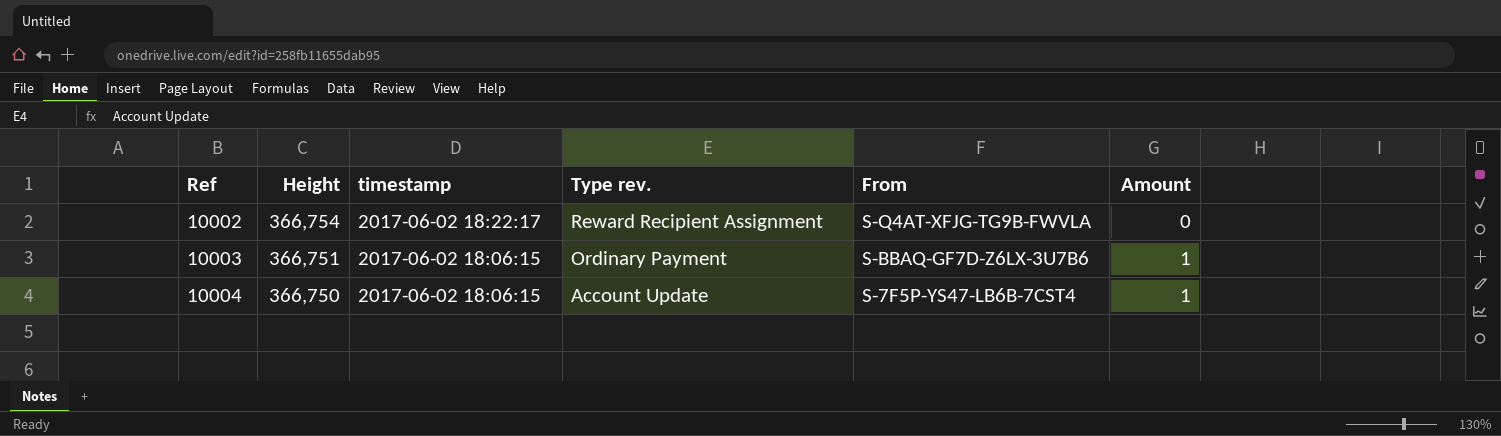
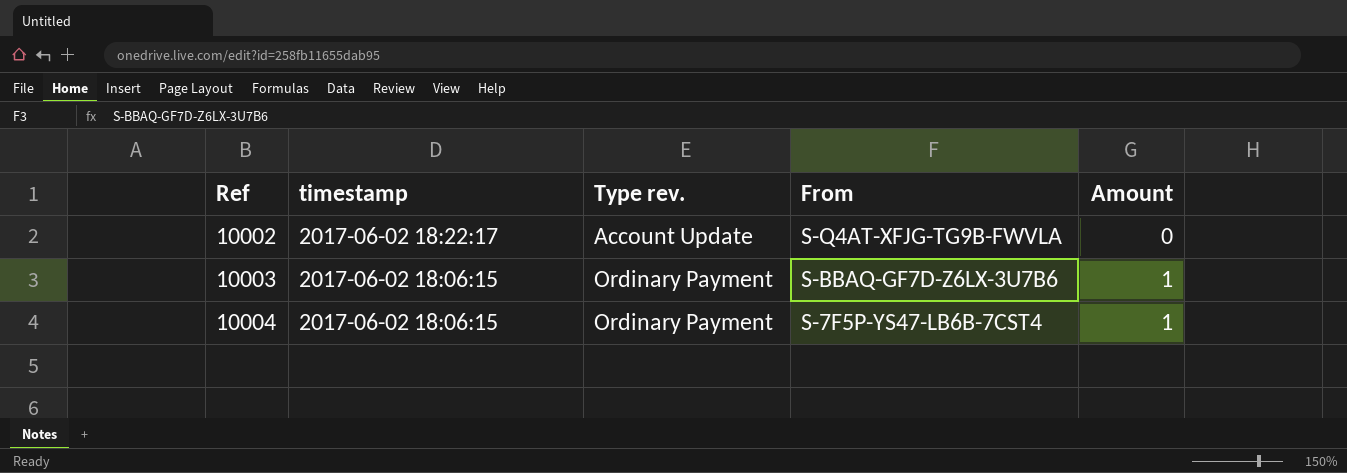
column Height | position: 2 -> none
10002 | Type rev.: Reward Recipient Assignment -> Account Update
10004 | Type rev.: Account Update -> Ordinary Payment

